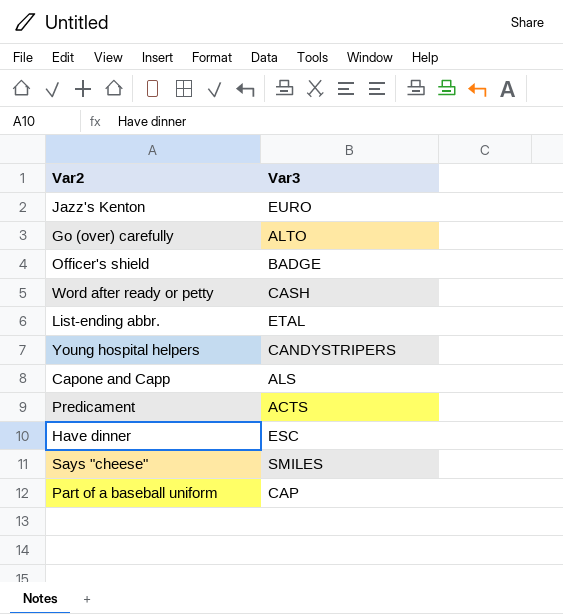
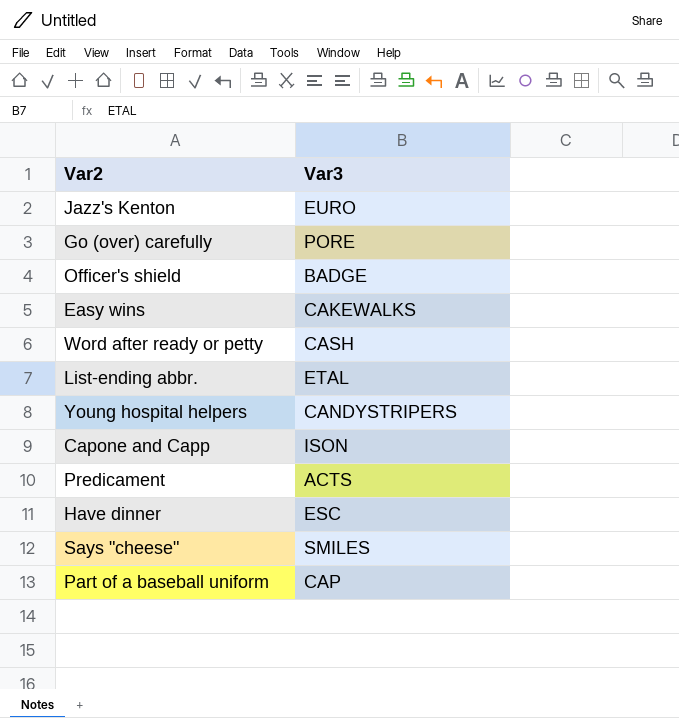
Go (over) carefully | Var3: ALTO -> PORE
row Easy wins: none -> CAKEWALKS
Capone and Capp | Var3: ALS -> ISON

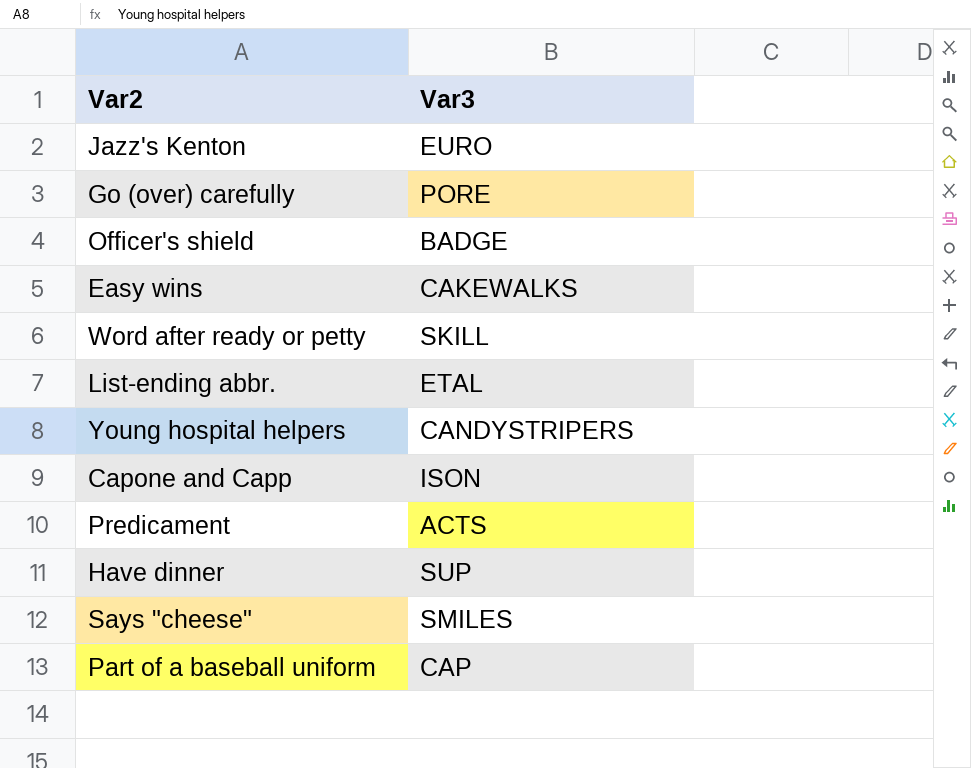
Word after ready or petty | Var3: CASH -> SKILL
Have dinner | Var3: ESC -> SUP

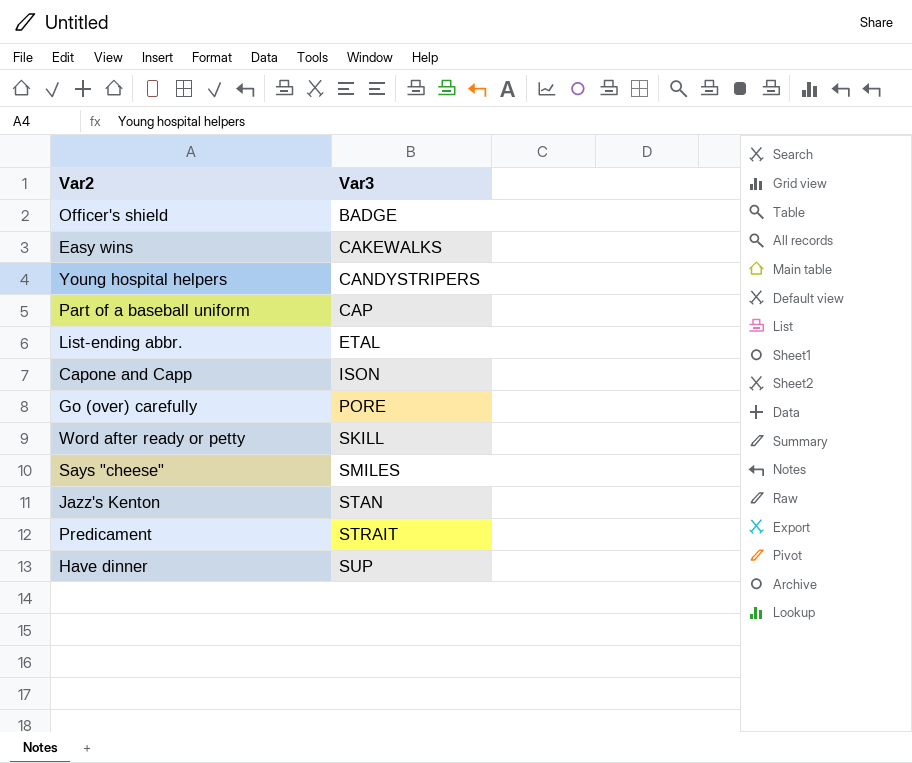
row order: none -> Var3 ascending
Jazz's Kenton | Var3: EURO -> STAN
Predicament | Var3: ACTS -> STRAIT

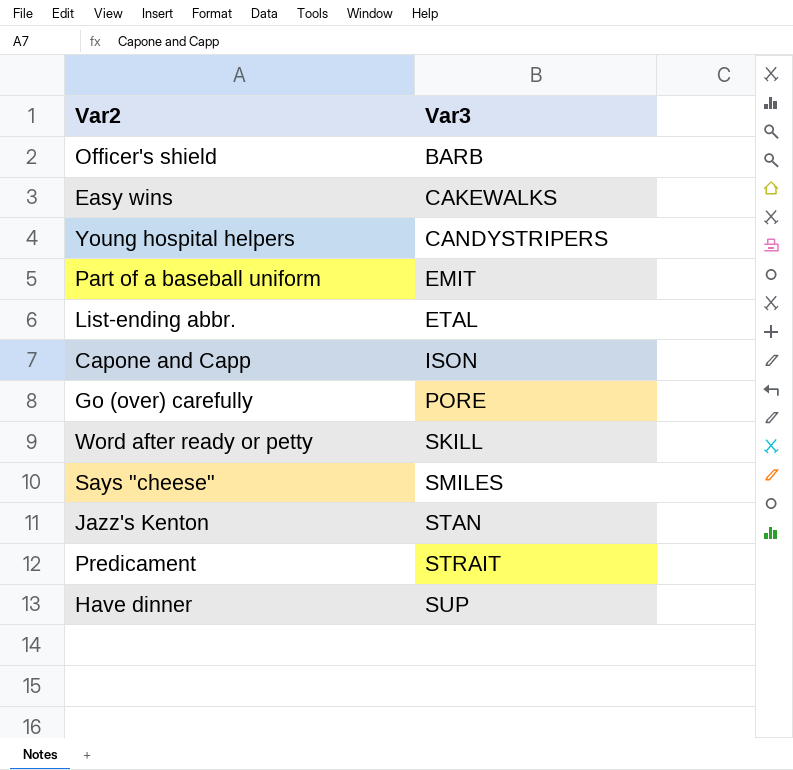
Officer's shield | Var3: BADGE -> BARB
Part of a baseball uniform | Var3: CAP -> EMIT

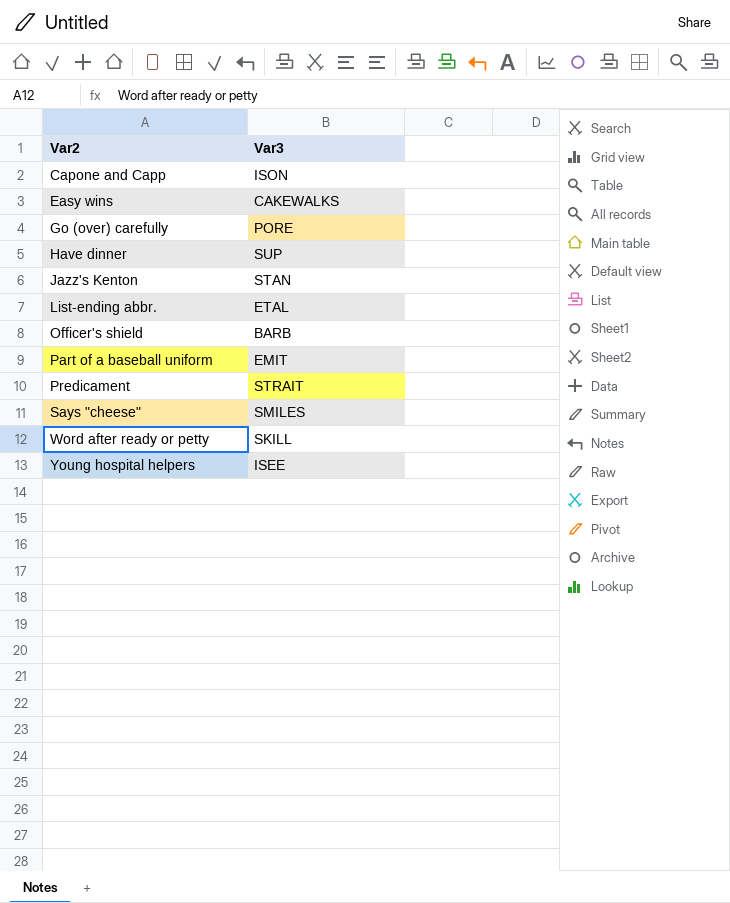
row order: Var3 ascending -> Var2 ascending
Young hospital helpers | Var3: CANDYSTRIPERS -> ISEE

